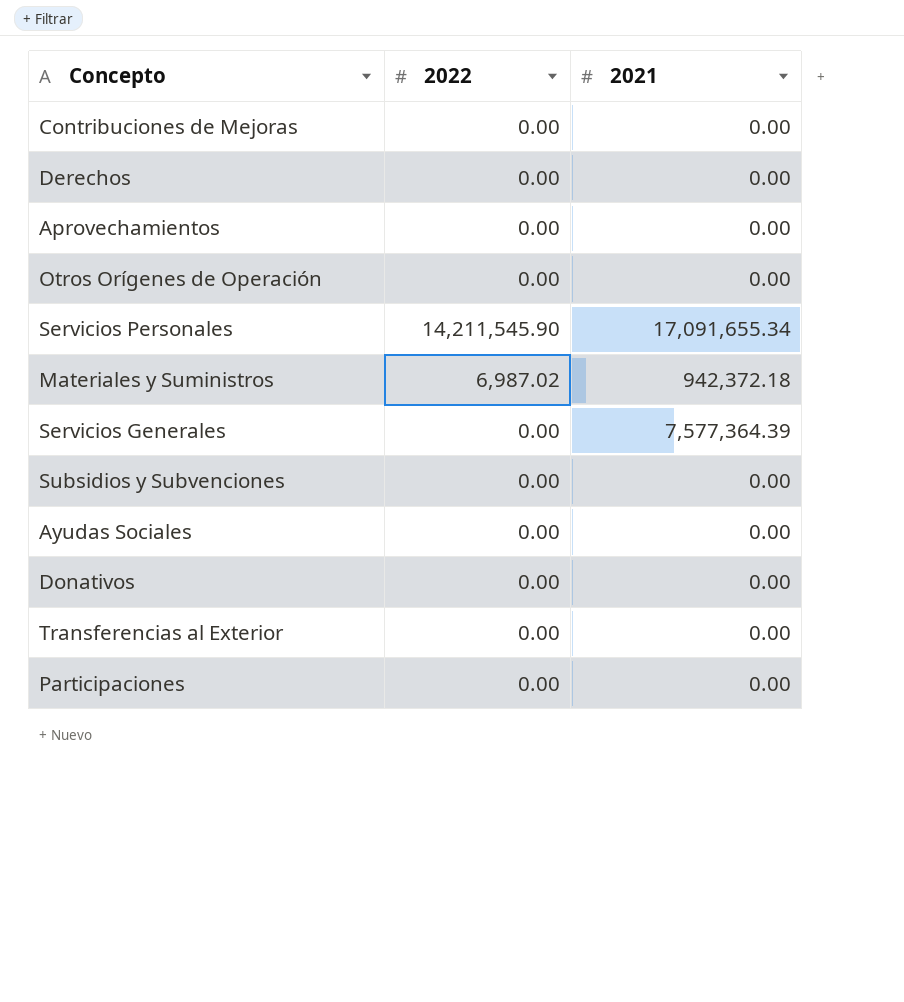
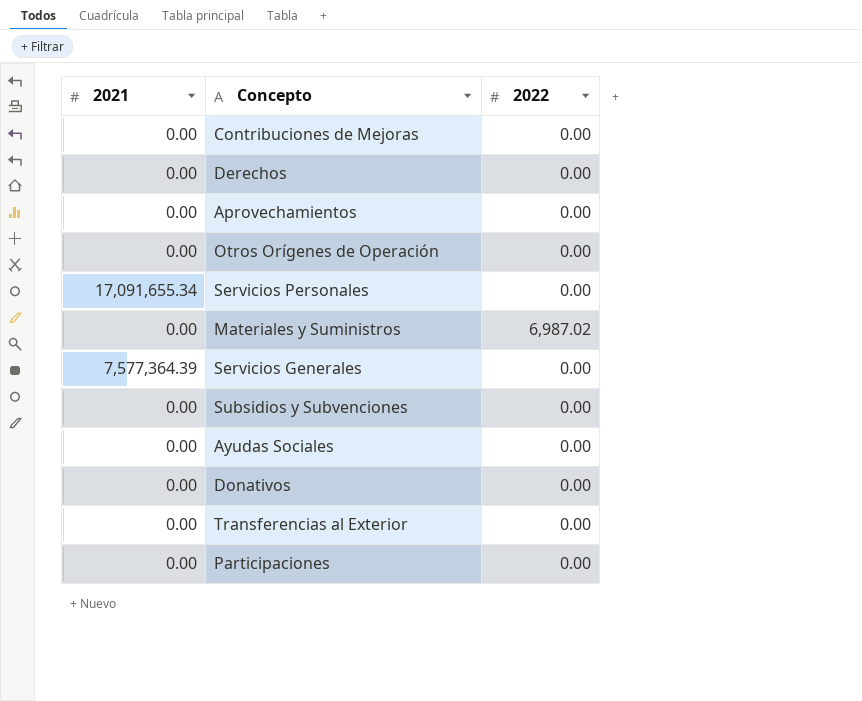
column 2021 | position: 3 -> 1
Servicios Personales | 2022: 14,211,545.90 -> 0.00
Materiales y Suministros | 2021: 942,372.18 -> 0.00

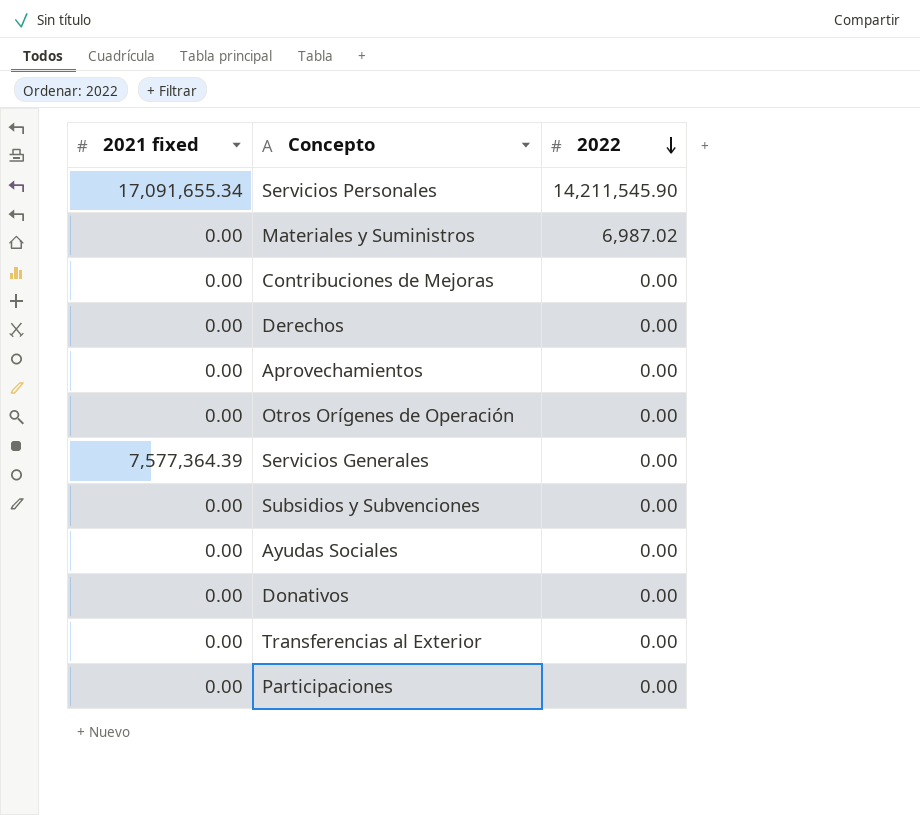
row order: none -> 2022 descending
column name: 2021 -> 2021 fixed
Servicios Personales | 2022: 0.00 -> 14,211,545.90

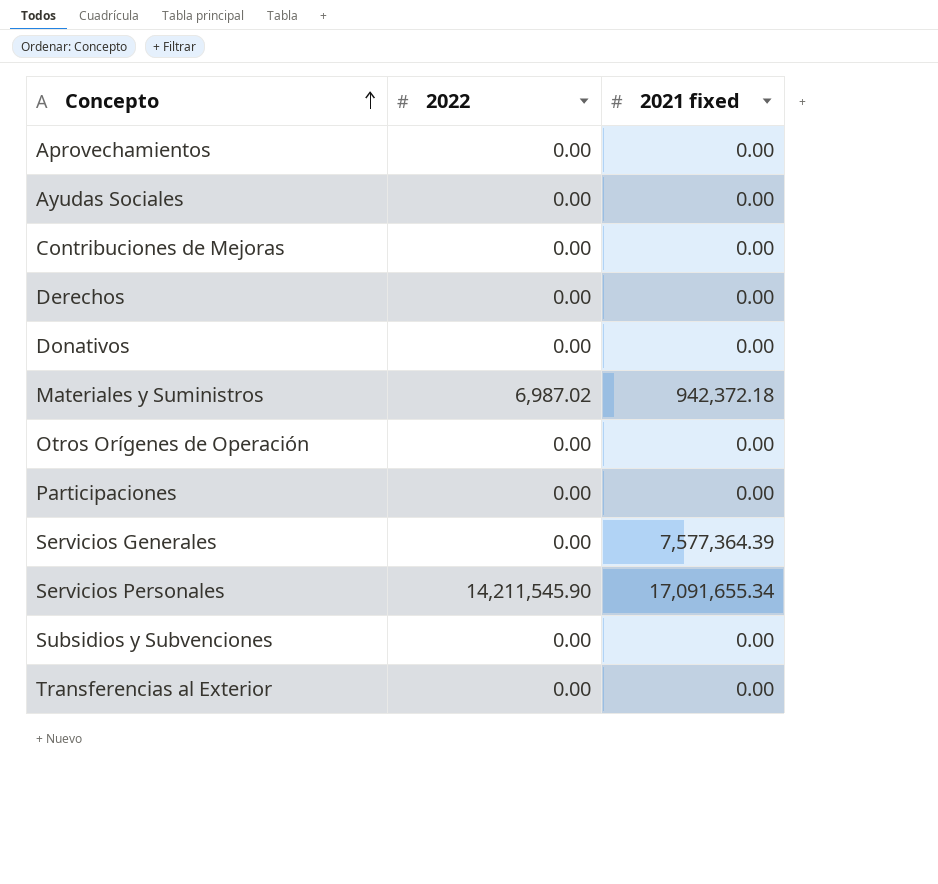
row order: 2022 descending -> Concepto ascending
column 2021 fixed | position: 1 -> 3
Materiales y Suministros | 2021 fixed: 0.00 -> 942,372.18

